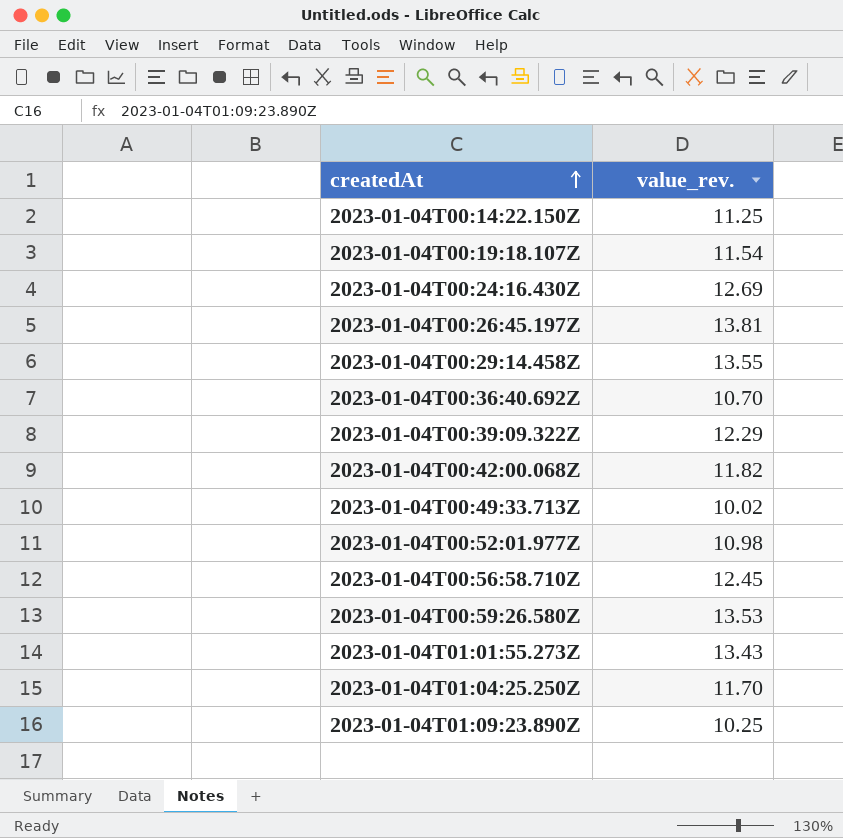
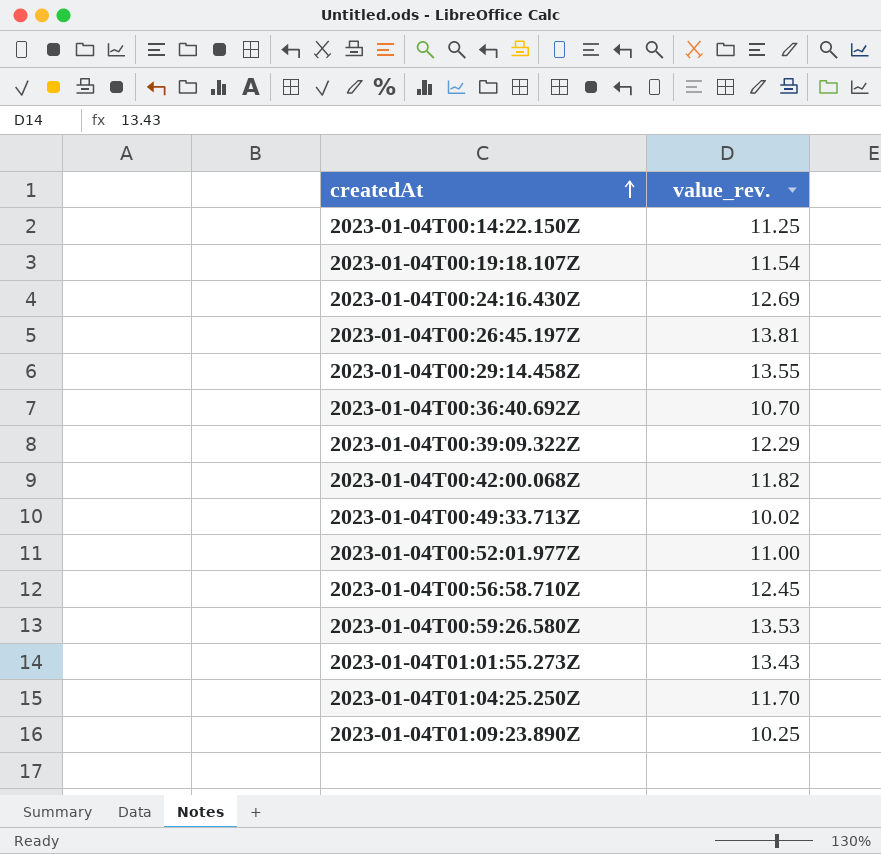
2023-01-04T00:52:01.977Z | value_rev.: 10.98 -> 11.00

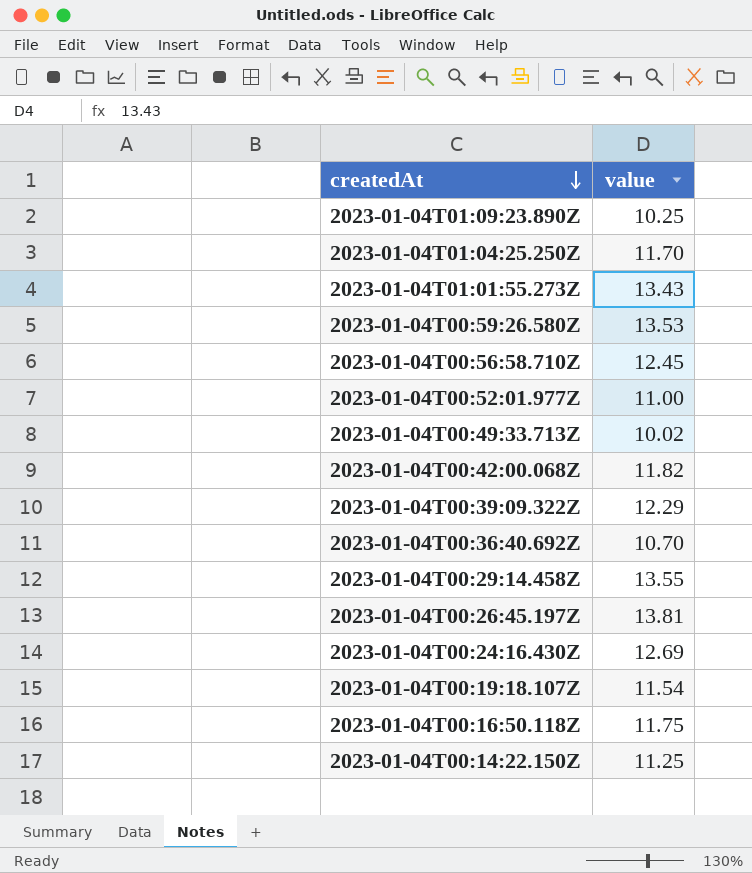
row order: createdAt ascending -> createdAt descending
column name: value_rev. -> value
row 2023-01-04T00:16:50.118Z: none -> 11.75

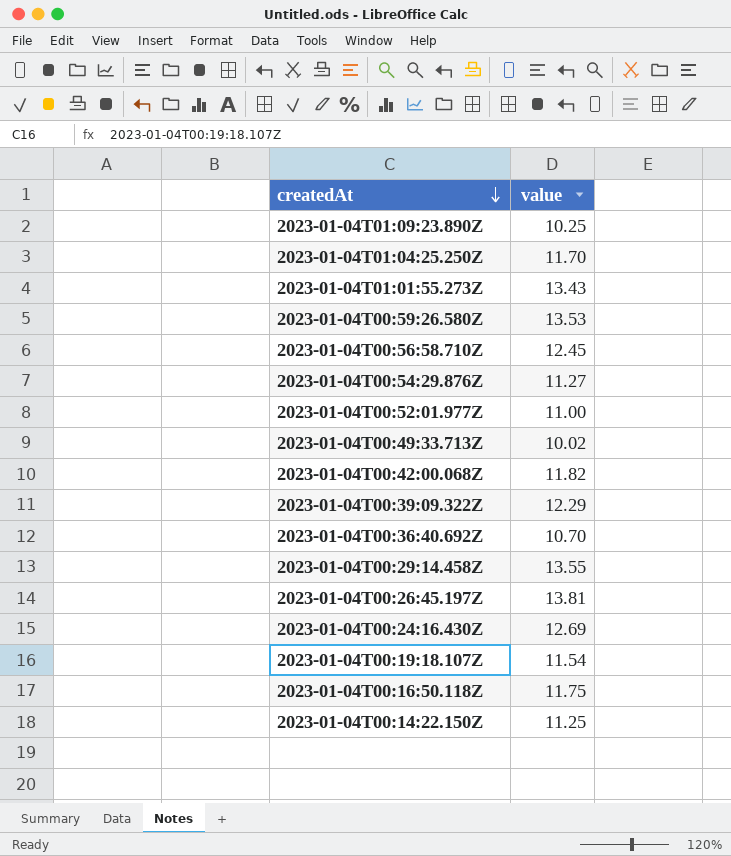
row 2023-01-04T00:54:29.876Z: none -> 11.27

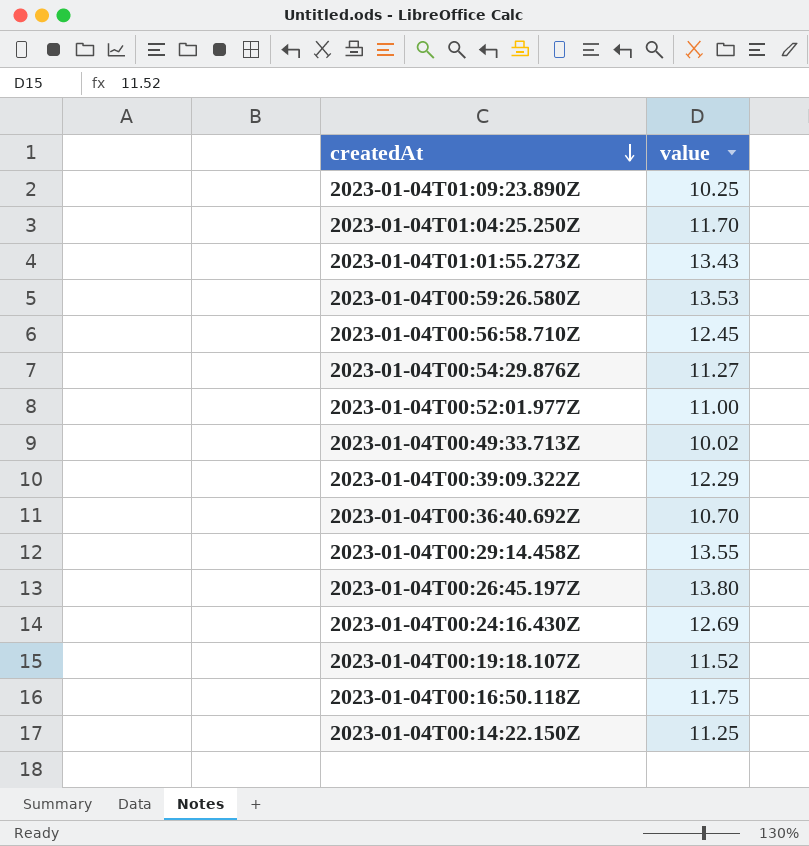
row 2023-01-04T00:42:00.068Z: 11.82 -> none
2023-01-04T00:26:45.197Z | value: 13.81 -> 13.80
2023-01-04T00:19:18.107Z | value: 11.54 -> 11.52

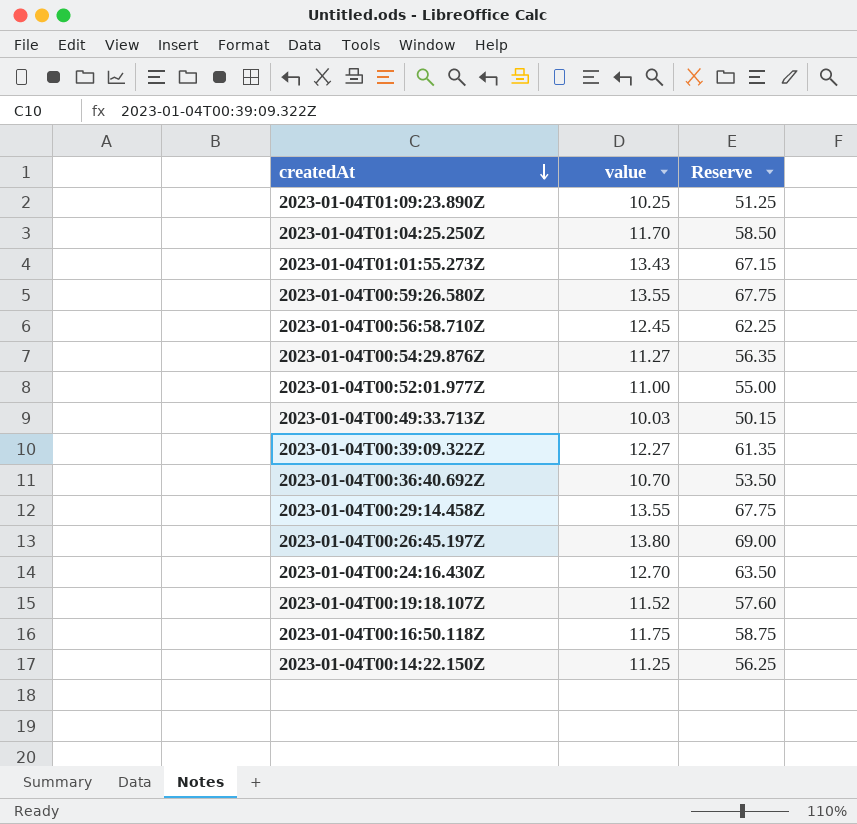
column Reserve | formula: none -> [value] * 5
2023-01-04T00:59:26.580Z | value: 13.53 -> 13.55
2023-01-04T00:49:33.713Z | value: 10.02 -> 10.03
2023-01-04T00:39:09.322Z | value: 12.29 -> 12.27
2023-01-04T00:24:16.430Z | value: 12.69 -> 12.70

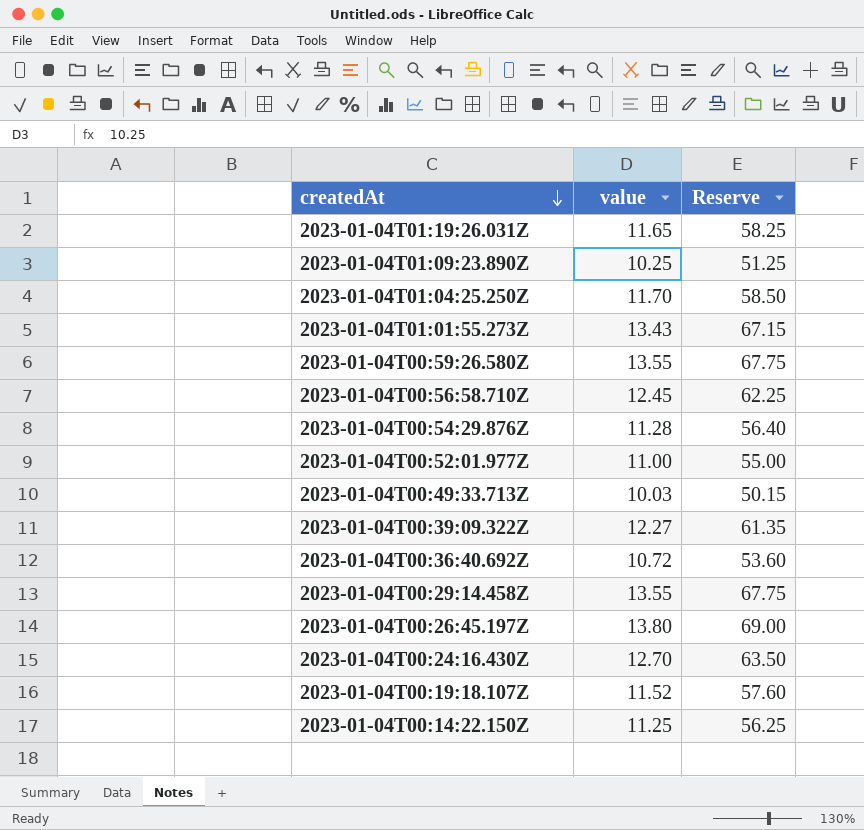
row 2023-01-04T00:16:50.118Z: 11.75 | 58.75 -> none
row 2023-01-04T01:19:26.031Z: none -> 11.65 | 58.25
2023-01-04T00:54:29.876Z | value: 11.27 -> 11.28
2023-01-04T00:54:29.876Z | Reserve: 56.35 -> 56.40
2023-01-04T00:36:40.692Z | value: 10.70 -> 10.72
2023-01-04T00:36:40.692Z | Reserve: 53.50 -> 53.60

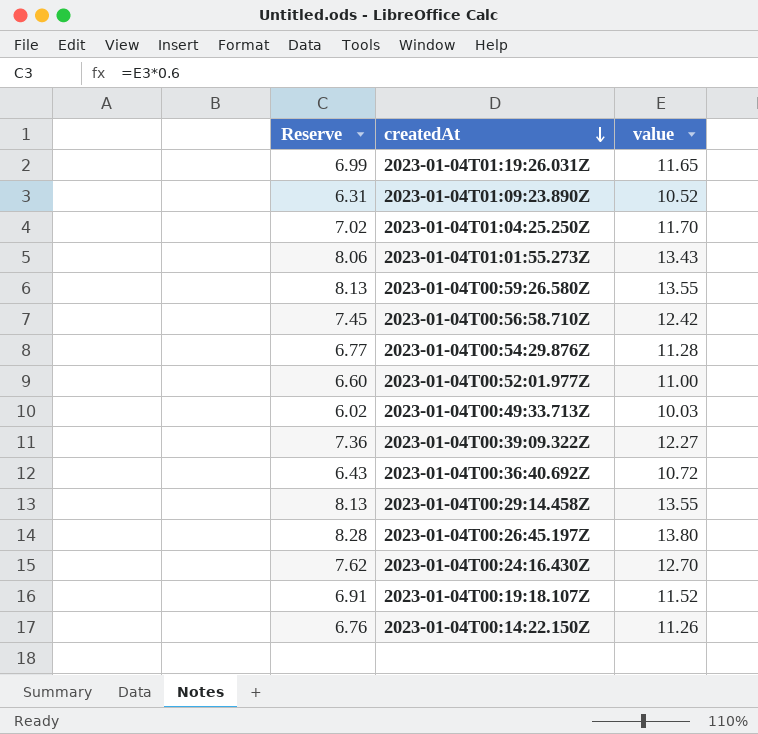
column Reserve | formula: [value] * 5 -> [value] * 0.6
column Reserve | position: 3 -> 1
2023-01-04T01:09:23.890Z | value: 10.25 -> 10.52
2023-01-04T00:56:58.710Z | value: 12.45 -> 12.42
2023-01-04T00:14:22.150Z | value: 11.25 -> 11.26

